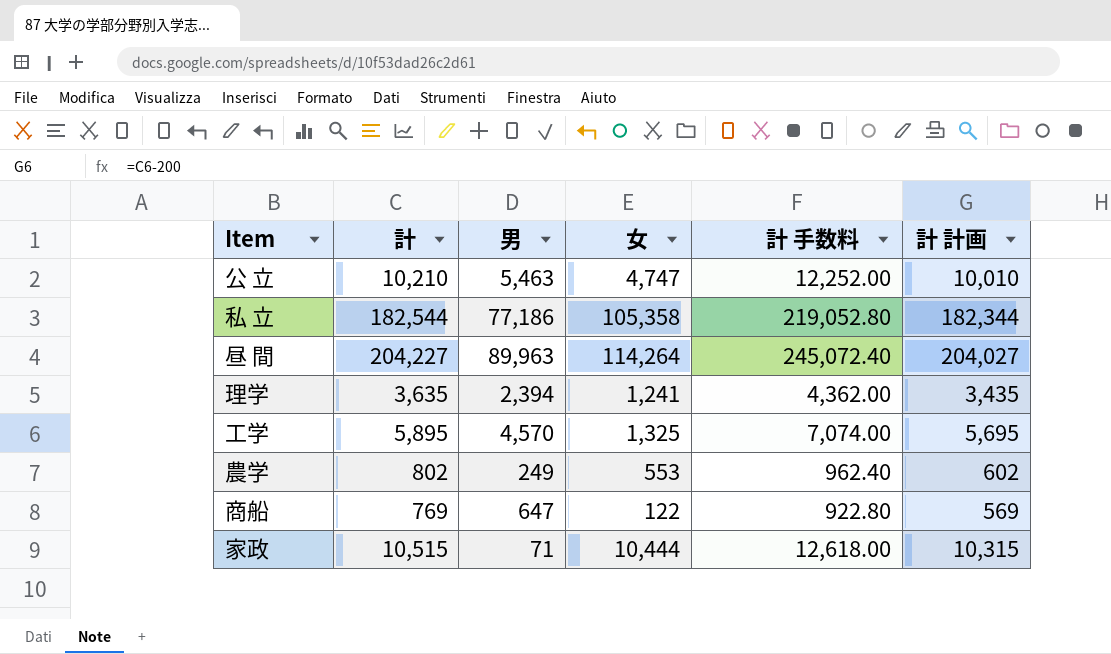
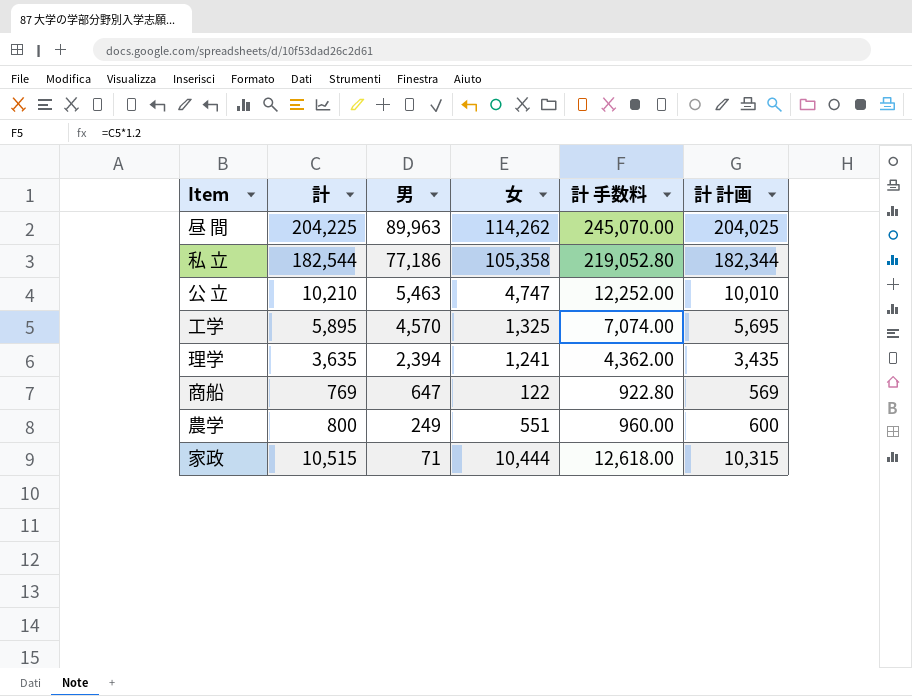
row order: none -> 男 descending
昼 間 | 計: 204,227 -> 204,225
昼 間 | 女: 114,264 -> 114,262
昼 間 | 計 手数料: 245,072.40 -> 245,070.00
昼 間 | 計 計画: 204,027 -> 204,025
農学 | 計: 802 -> 800
農学 | 女: 553 -> 551
農学 | 計 手数料: 962.40 -> 960.00
農学 | 計 計画: 602 -> 600

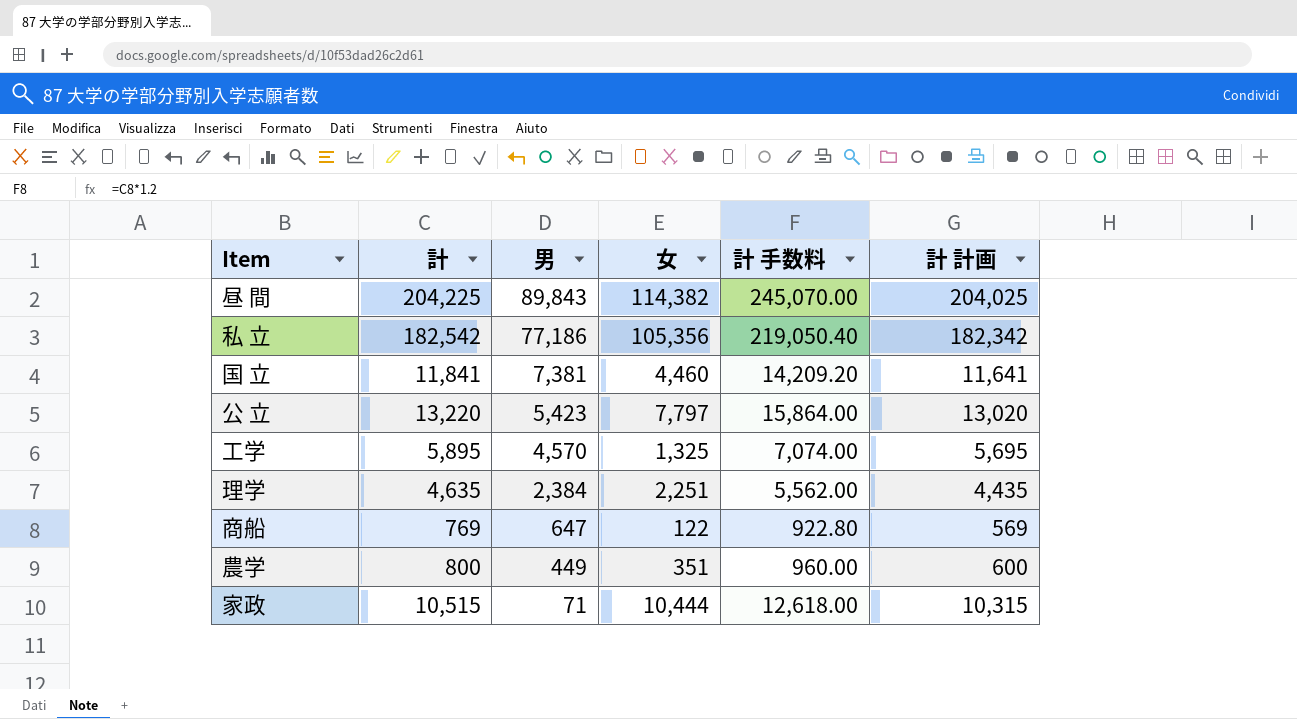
昼 間 | 男: 89,963 -> 89,843
昼 間 | 女: 114,262 -> 114,382
私 立 | 計: 182,544 -> 182,542
私 立 | 女: 105,358 -> 105,356
私 立 | 計 手数料: 219,052.80 -> 219,050.40
私 立 | 計 計画: 182,344 -> 182,342
row 国 立: none -> 11,841 | 7,381 | 4,460 | 14,209.20 | 11,641
公 立 | 計: 10,210 -> 13,220
公 立 | 男: 5,463 -> 5,423
公 立 | 女: 4,747 -> 7,797
公 立 | 計 手数料: 12,252.00 -> 15,864.00
公 立 | 計 計画: 10,010 -> 13,020
理学 | 計: 3,635 -> 4,635
理学 | 男: 2,394 -> 2,384
理学 | 女: 1,241 -> 2,251
理学 | 計 手数料: 4,362.00 -> 5,562.00
理学 | 計 計画: 3,435 -> 4,435
農学 | 男: 249 -> 449
農学 | 女: 551 -> 351

